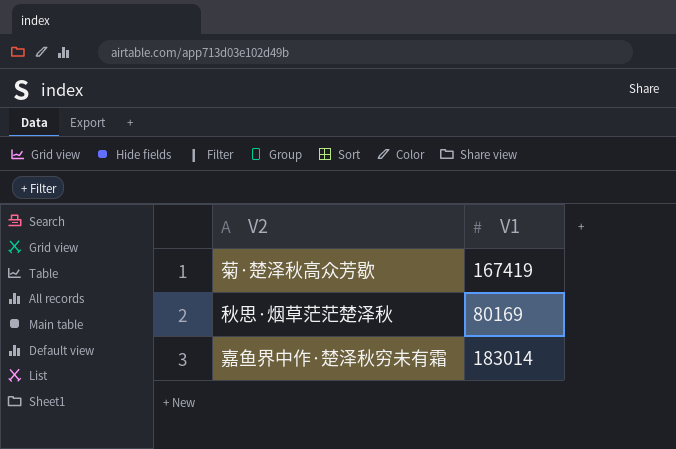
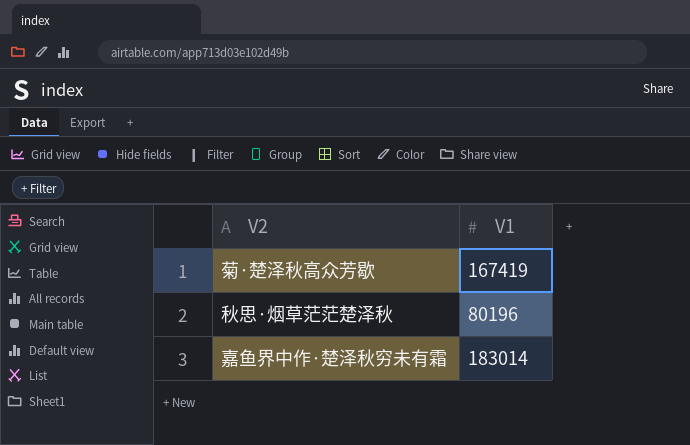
秋思·烟草茫茫楚泽秋 | V1: 80169 -> 80196

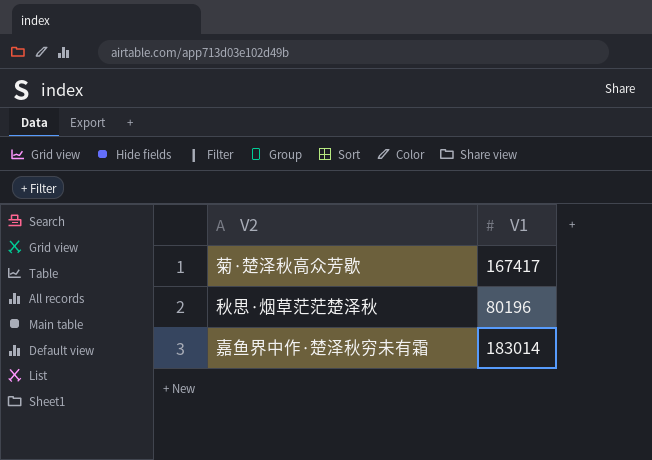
菊·楚泽秋高众芳歇 | V1: 167419 -> 167417

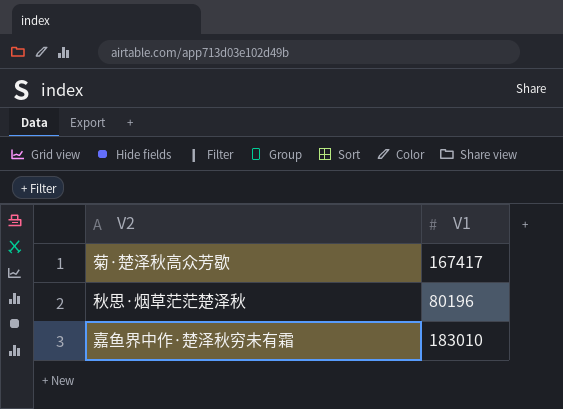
嘉鱼界中作·楚泽秋穷未有霜 | V1: 183014 -> 183010

